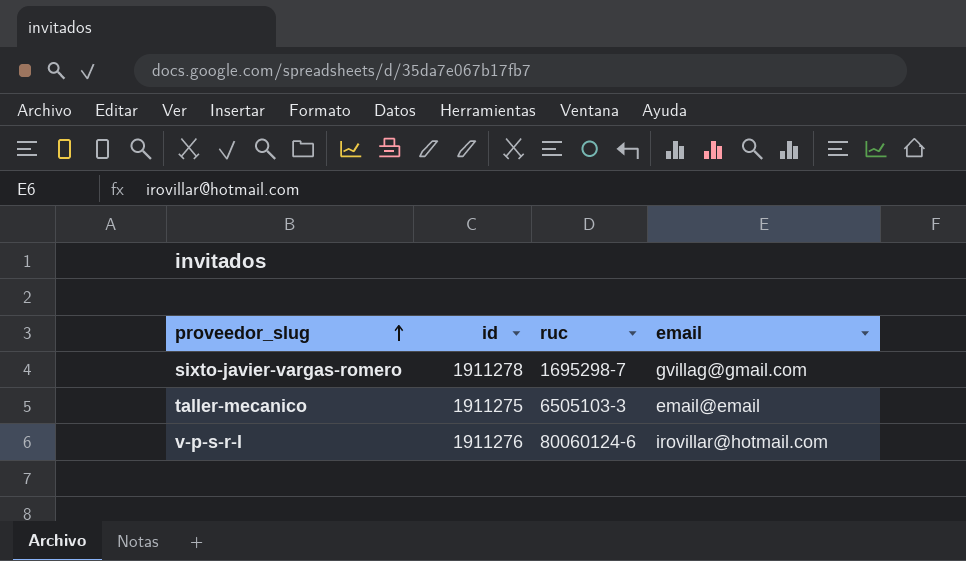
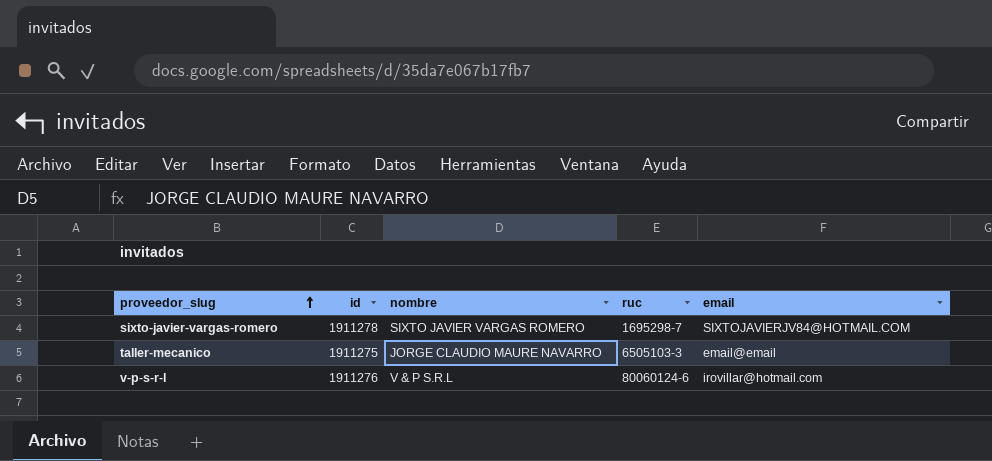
column nombre | position: none -> 3
sixto-javier-vargas-romero | email: gvillag@gmail.com -> SIXTOJAVIERJV84@HOTMAIL.COM

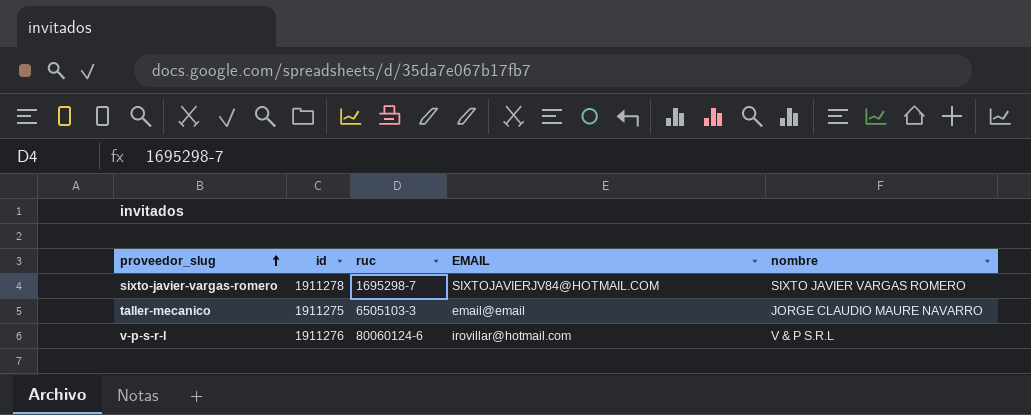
column name: email -> EMAIL
column nombre | position: 3 -> 5

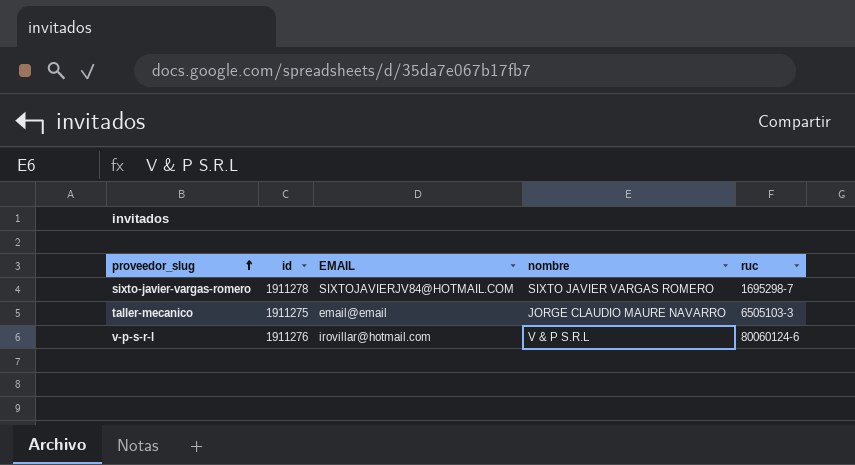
column ruc | position: 3 -> 5

